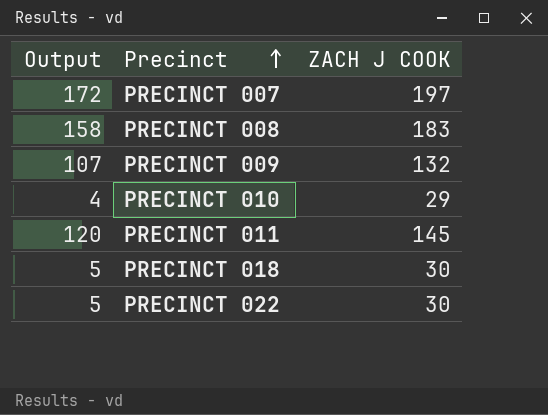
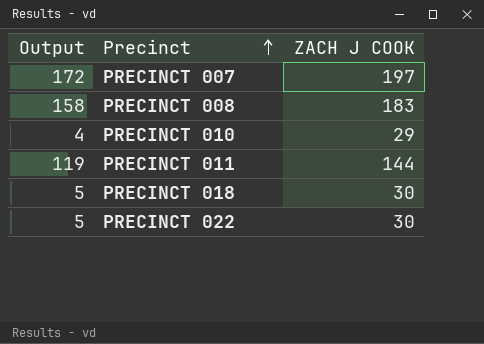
row PRECINCT 009: 107 | 132 -> none
PRECINCT 011 | Output: 120 -> 119
PRECINCT 011 | ZACH J COOK: 145 -> 144

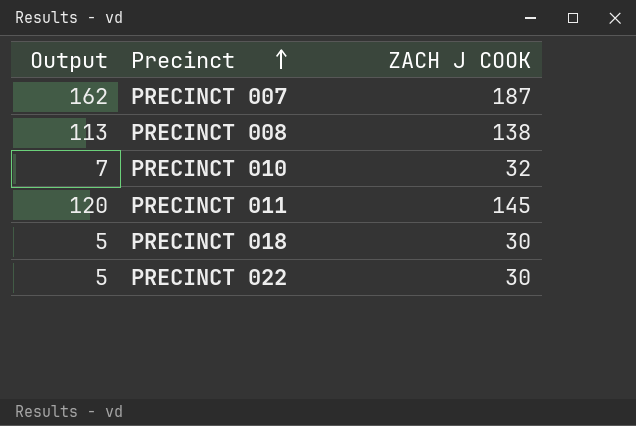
PRECINCT 007 | Output: 172 -> 162
PRECINCT 007 | ZACH J COOK: 197 -> 187
PRECINCT 008 | Output: 158 -> 113
PRECINCT 008 | ZACH J COOK: 183 -> 138
PRECINCT 010 | Output: 4 -> 7
PRECINCT 010 | ZACH J COOK: 29 -> 32
PRECINCT 011 | Output: 119 -> 120
PRECINCT 011 | ZACH J COOK: 144 -> 145

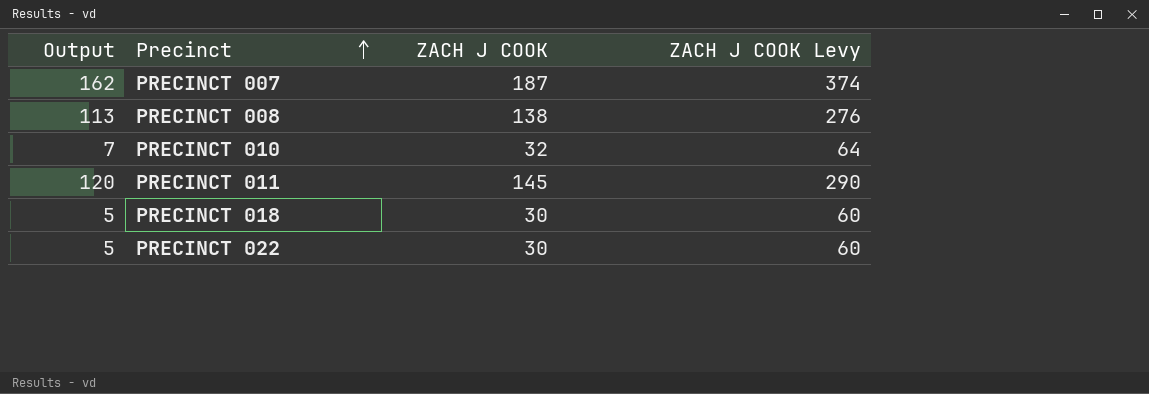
column ZACH J COOK Levy | formula: none -> [ZACH J COOK] * 2

